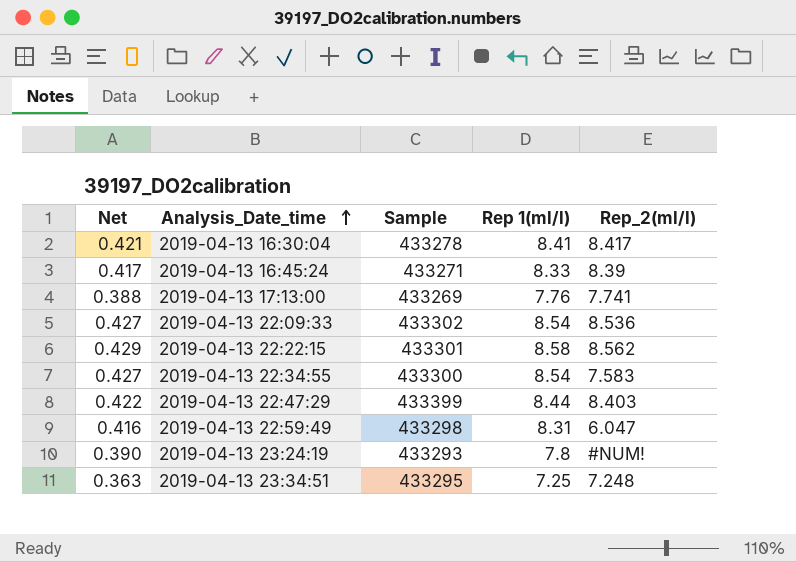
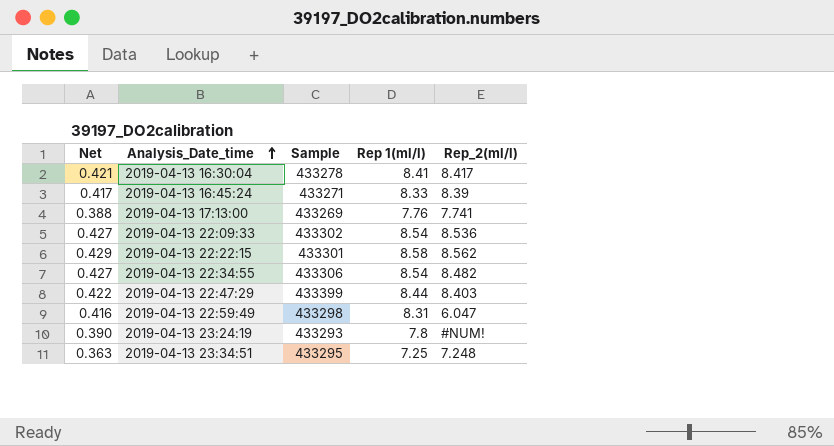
2019-04-13 22:34:55 | Sample: 433300 -> 433306
2019-04-13 22:34:55 | Rep_2(ml/l): 7.583 -> 8.482

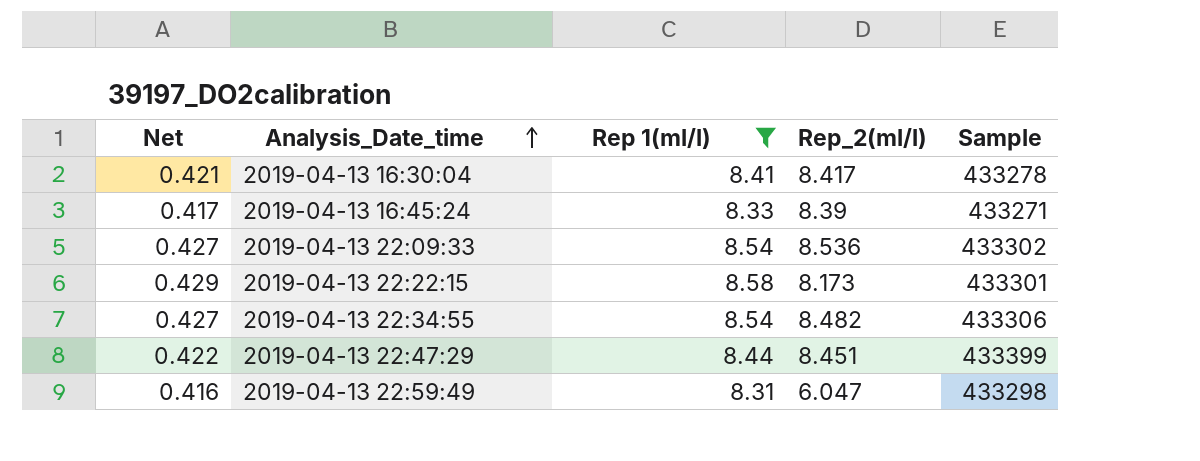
filter: none -> Rep 1(ml/l) >= 8.31
column Sample | position: 3 -> 5
2019-04-13 22:22:15 | Rep_2(ml/l): 8.562 -> 8.173
2019-04-13 22:47:29 | Rep_2(ml/l): 8.403 -> 8.451

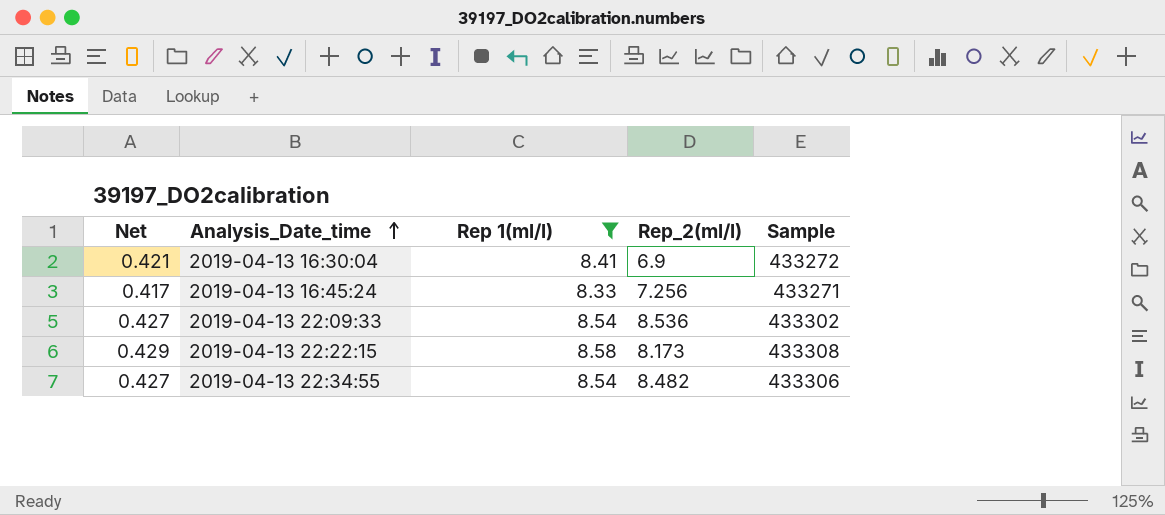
row 2019-04-13 22:47:29: 0.422 | 8.44 | 8.451 | 433399 -> none
row 2019-04-13 22:59:49: 0.416 | 8.31 | 6.047 | 433298 -> none
2019-04-13 16:30:04 | Rep_2(ml/l): 8.417 -> 6.9
2019-04-13 16:30:04 | Sample: 433278 -> 433272
2019-04-13 16:45:24 | Rep_2(ml/l): 8.39 -> 7.256
2019-04-13 22:22:15 | Sample: 433301 -> 433308

